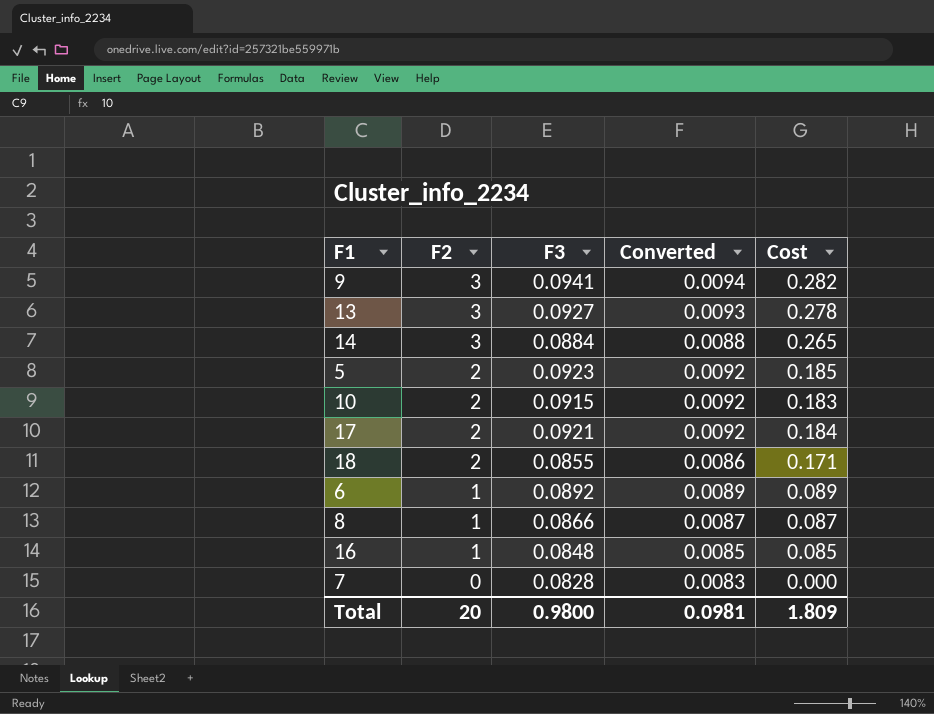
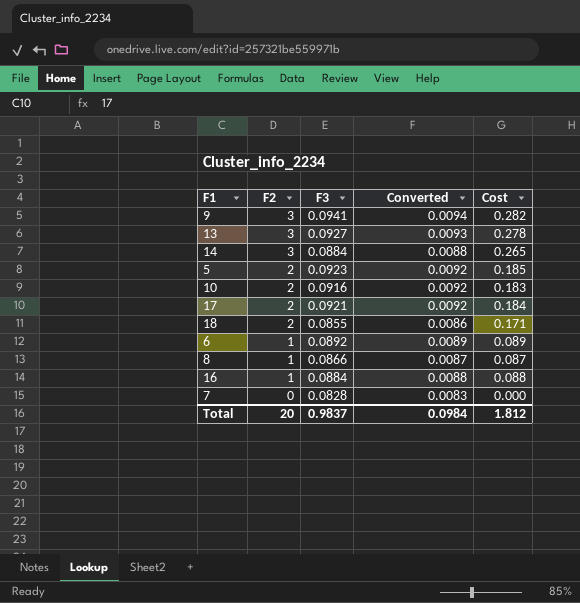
10 | F3: 0.0915 -> 0.0916
16 | F3: 0.0848 -> 0.0884
16 | Converted: 0.0085 -> 0.0088
16 | Cost: 0.085 -> 0.088
Total | F3: 0.9800 -> 0.9837
Total | Converted: 0.0981 -> 0.0984
Total | Cost: 1.809 -> 1.812

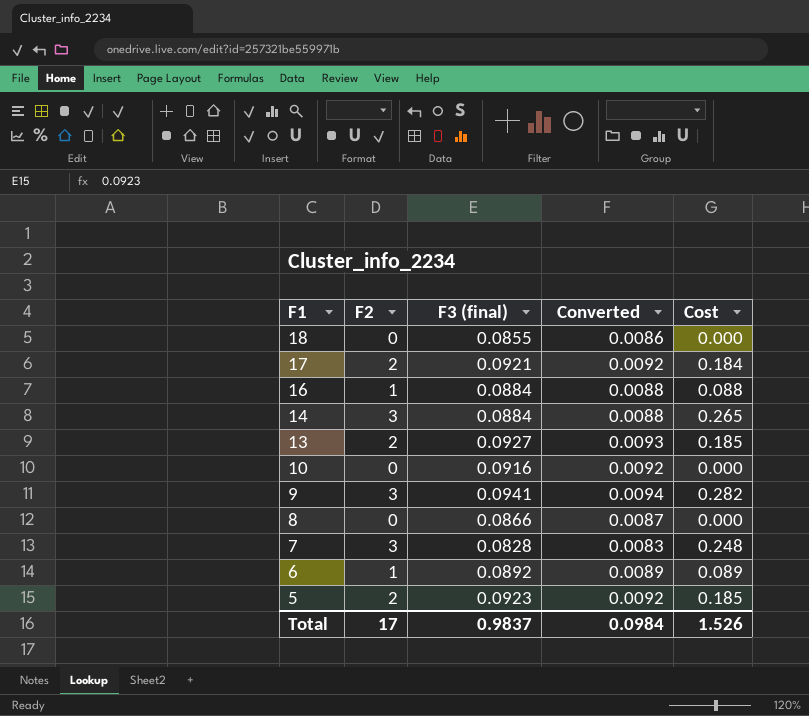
row order: F2 descending -> F1 descending
column name: F3 -> F3 (final)
18 | F2: 2 -> 0
18 | Cost: 0.171 -> 0.000
13 | F2: 3 -> 2
13 | Cost: 0.278 -> 0.185
10 | F2: 2 -> 0
10 | Cost: 0.183 -> 0.000
8 | F2: 1 -> 0
8 | Cost: 0.087 -> 0.000
7 | F2: 0 -> 3
7 | Cost: 0.000 -> 0.248
Total | F2: 20 -> 17
Total | Cost: 1.812 -> 1.526

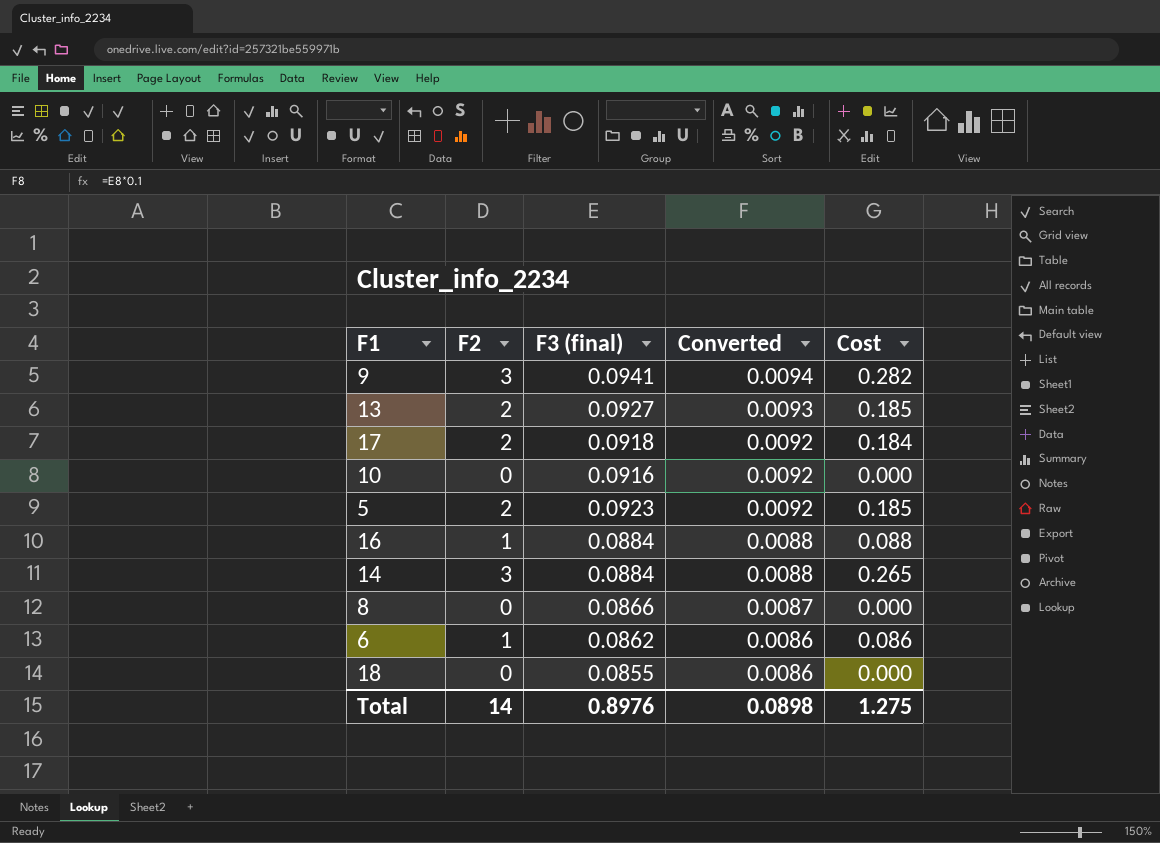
row order: F1 descending -> Converted descending
row 7: 3 | 0.0828 | 0.0083 | 0.248 -> none
17 | F3 (final): 0.0921 -> 0.0918
6 | F3 (final): 0.0892 -> 0.0862
6 | Converted: 0.0089 -> 0.0086
6 | Cost: 0.089 -> 0.086
Total | F2: 17 -> 14
Total | F3 (final): 0.9837 -> 0.8976
Total | Converted: 0.0984 -> 0.0898
Total | Cost: 1.526 -> 1.275

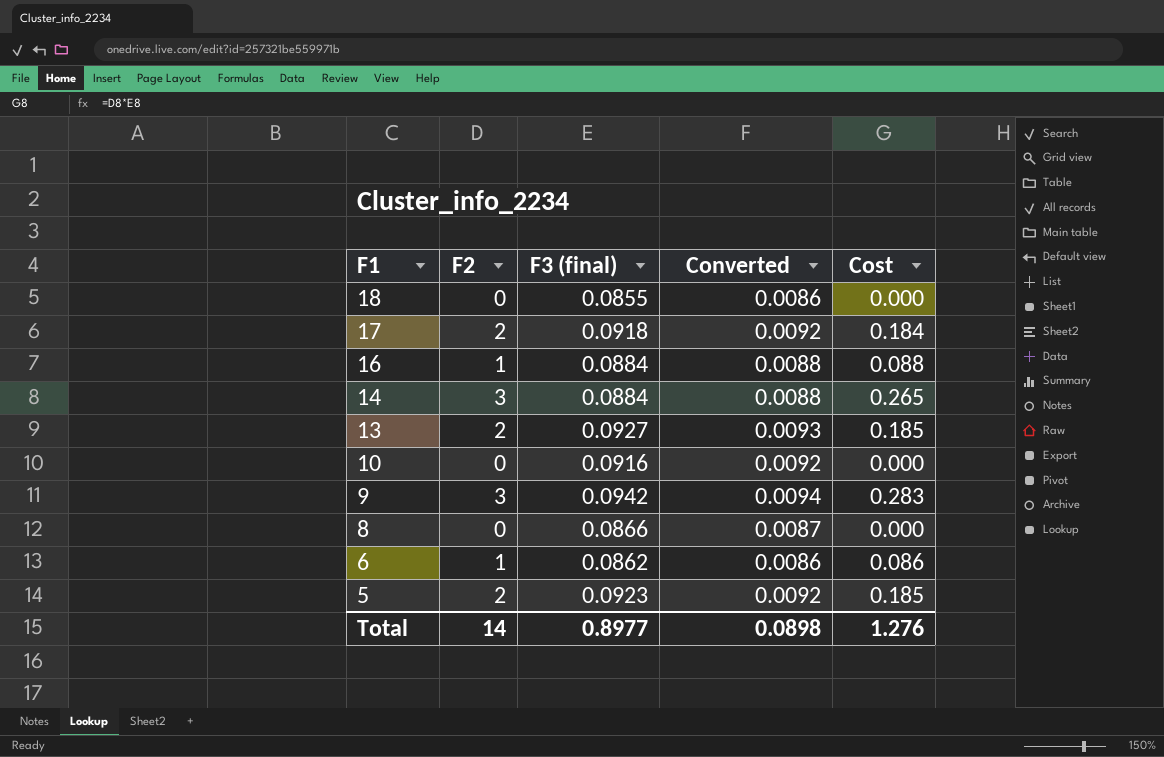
row order: Converted descending -> F1 descending
9 | F3 (final): 0.0941 -> 0.0942
9 | Cost: 0.282 -> 0.283
Total | F3 (final): 0.8976 -> 0.8977
Total | Cost: 1.275 -> 1.276

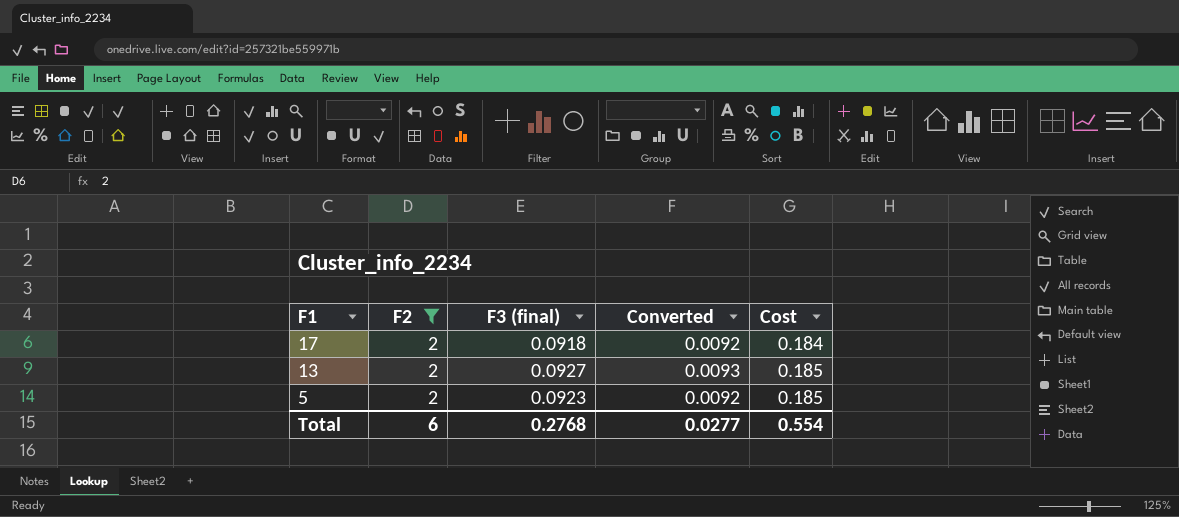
filter: none -> F2 = 2
Total | F2: 14 -> 6
Total | F3 (final): 0.8977 -> 0.2768
Total | Converted: 0.0898 -> 0.0277
Total | Cost: 1.276 -> 0.554

